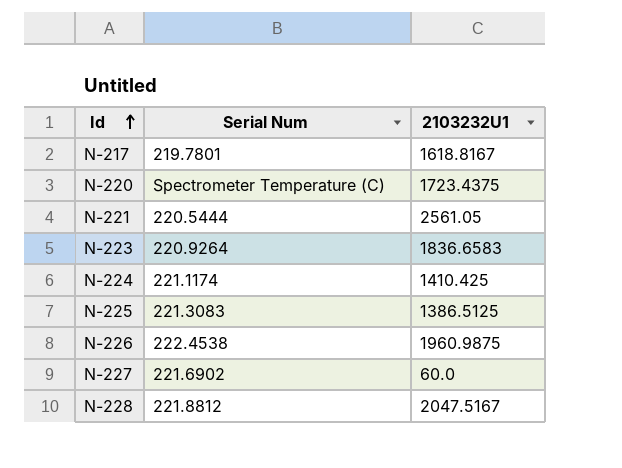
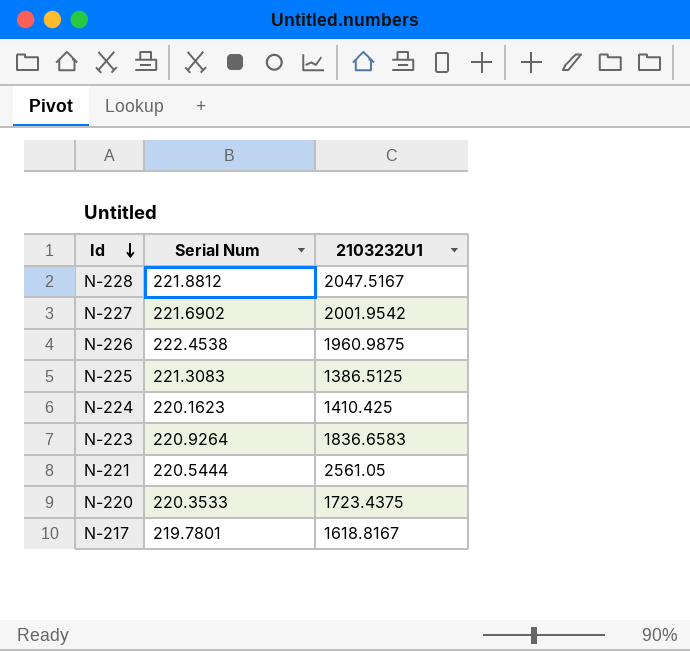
row order: Id ascending -> Id descending
N-227 | 2103232U1: 60.0 -> 2001.9542
N-224 | Serial Num: 221.1174 -> 220.1623
N-220 | Serial Num: Spectrometer Temperature (C) -> 220.3533

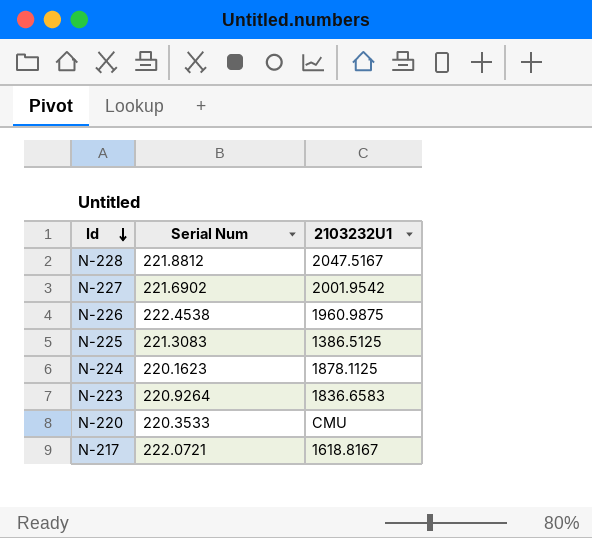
row N-221: 220.5444 | 2561.05 -> none
N-224 | 2103232U1: 1410.425 -> 1878.1125
N-220 | 2103232U1: 1723.4375 -> CMU
N-217 | Serial Num: 219.7801 -> 222.0721

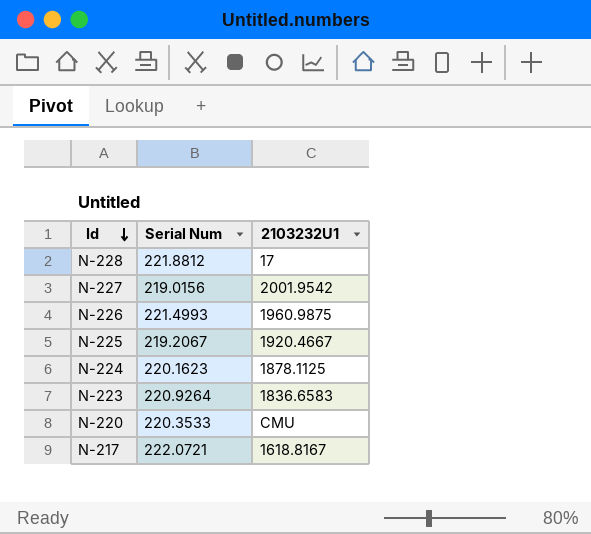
N-228 | 2103232U1: 2047.5167 -> 17
N-227 | Serial Num: 221.6902 -> 219.0156
N-226 | Serial Num: 222.4538 -> 221.4993
N-225 | Serial Num: 221.3083 -> 219.2067
N-225 | 2103232U1: 1386.5125 -> 1920.4667

